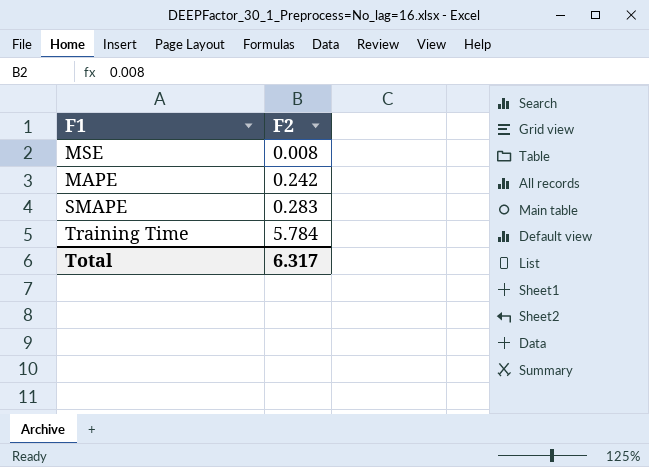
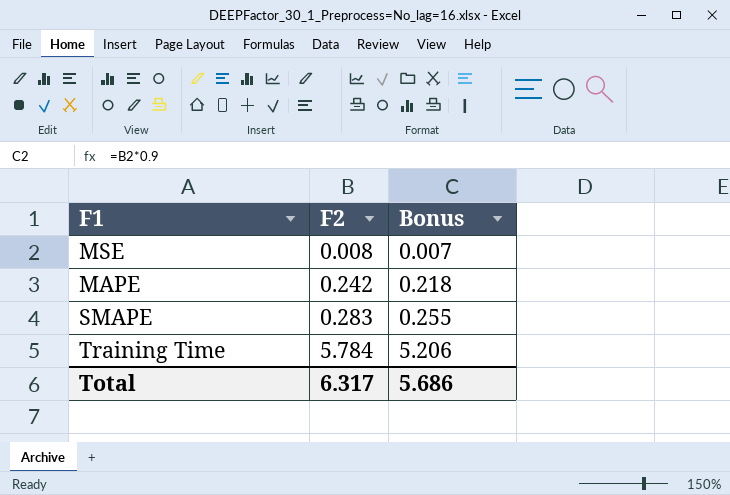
column Bonus | formula: none -> [F2] * 0.9

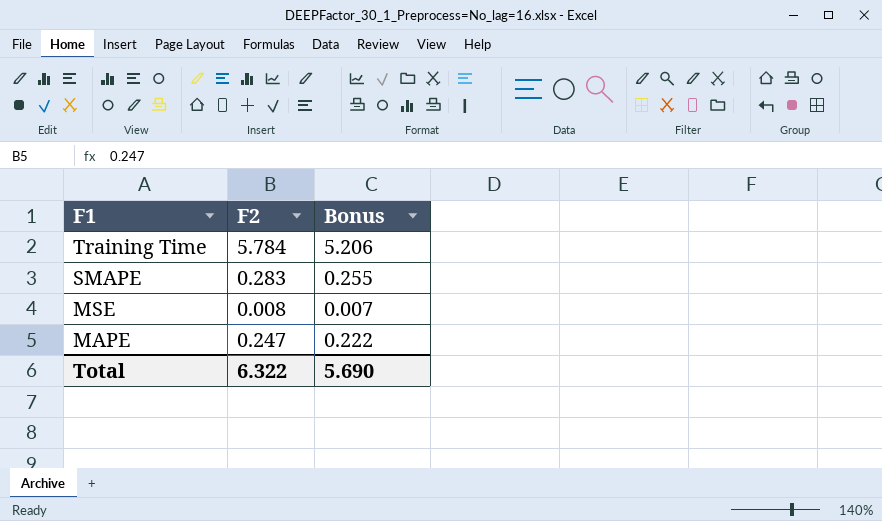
row order: F2 ascending -> F1 descending
MAPE | F2: 0.242 -> 0.247
MAPE | Bonus: 0.218 -> 0.222
Total | F2: 6.317 -> 6.322
Total | Bonus: 5.686 -> 5.690

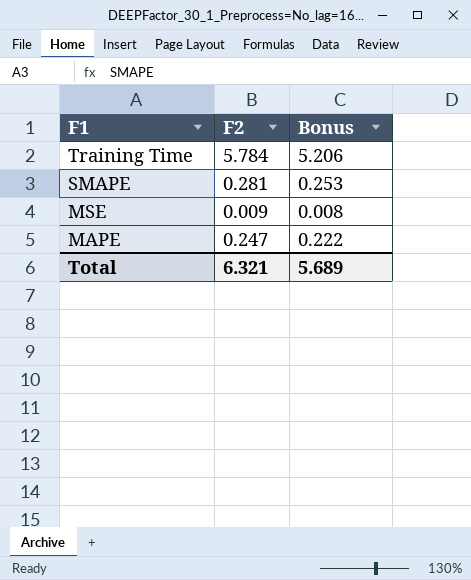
SMAPE | F2: 0.283 -> 0.281
SMAPE | Bonus: 0.255 -> 0.253
MSE | F2: 0.008 -> 0.009
MSE | Bonus: 0.007 -> 0.008
Total | F2: 6.322 -> 6.321
Total | Bonus: 5.690 -> 5.689

